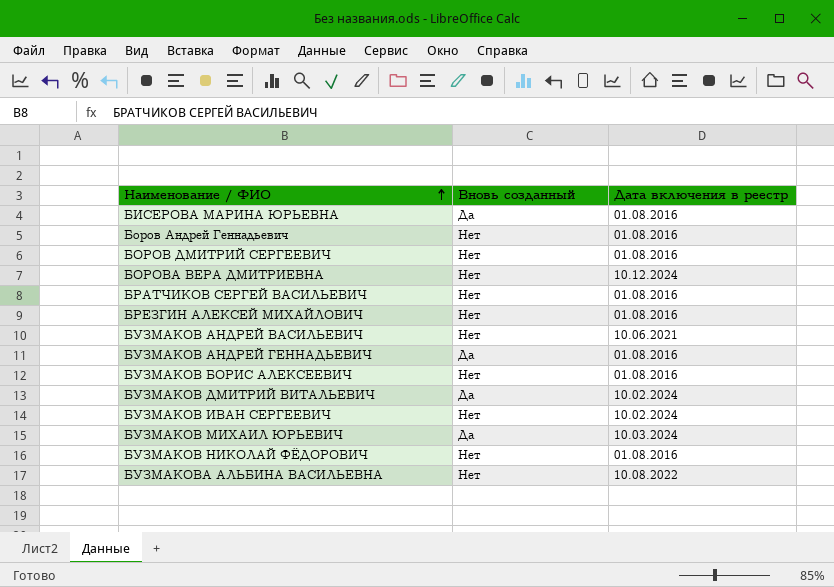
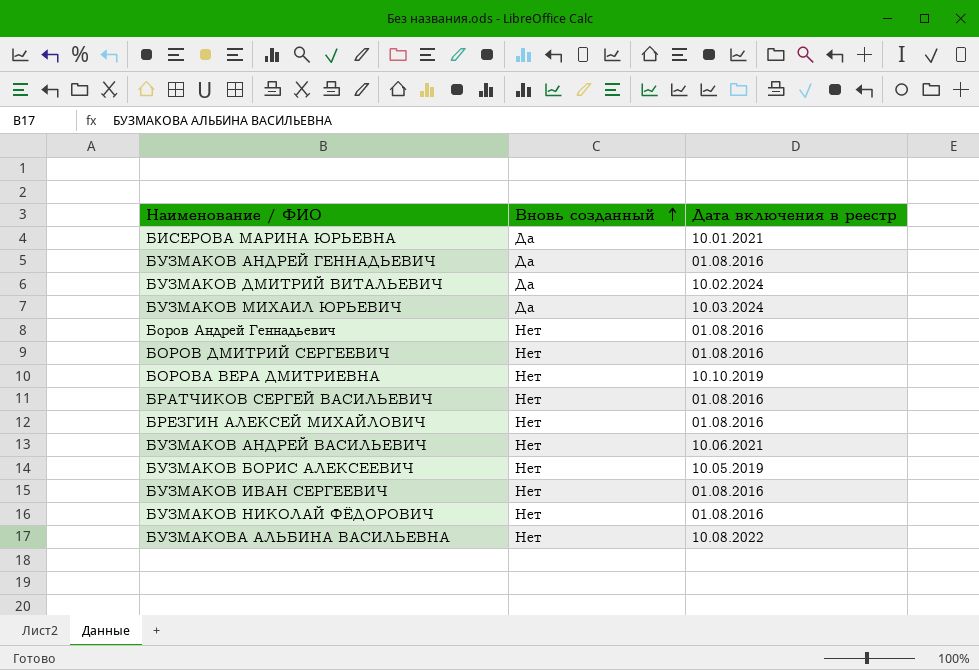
row order: Наименование / ФИО ascending -> Вновь созданный ascending
БИСЕРОВА МАРИНА ЮРЬЕВНА | Дата включения в реестр: 01.08.2016 -> 10.01.2021
БОРОВА ВЕРА ДМИТРИЕВНА | Дата включения в реестр: 10.12.2024 -> 10.10.2019
БУЗМАКОВ БОРИС АЛЕКСЕЕВИЧ | Дата включения в реестр: 01.08.2016 -> 10.05.2019
БУЗМАКОВ ИВАН СЕРГЕЕВИЧ | Дата включения в реестр: 10.02.2024 -> 01.08.2016

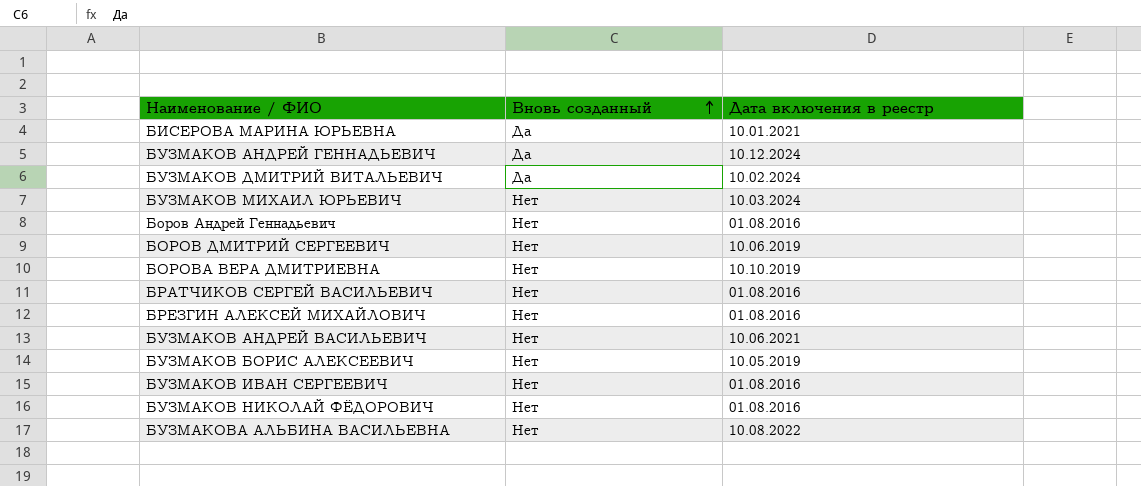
БУЗМАКОВ АНДРЕЙ ГЕННАДЬЕВИЧ | Дата включения в реестр: 01.08.2016 -> 10.12.2024
БУЗМАКОВ МИХАИЛ ЮРЬЕВИЧ | Вновь созданный: Да -> Нет
БОРОВ ДМИТРИЙ СЕРГЕЕВИЧ | Дата включения в реестр: 01.08.2016 -> 10.06.2019

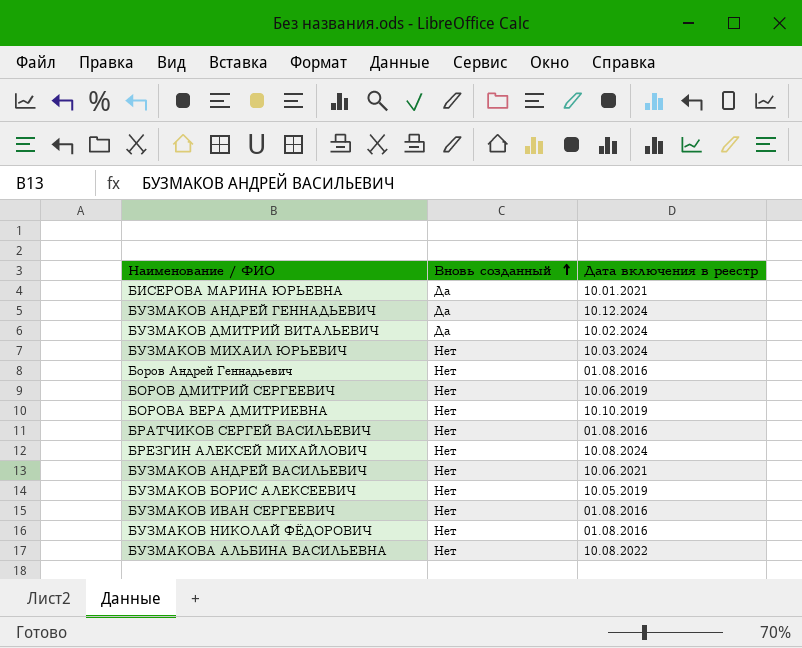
БРЕЗГИН АЛЕКСЕЙ МИХАЙЛОВИЧ | Дата включения в реестр: 01.08.2016 -> 10.08.2024

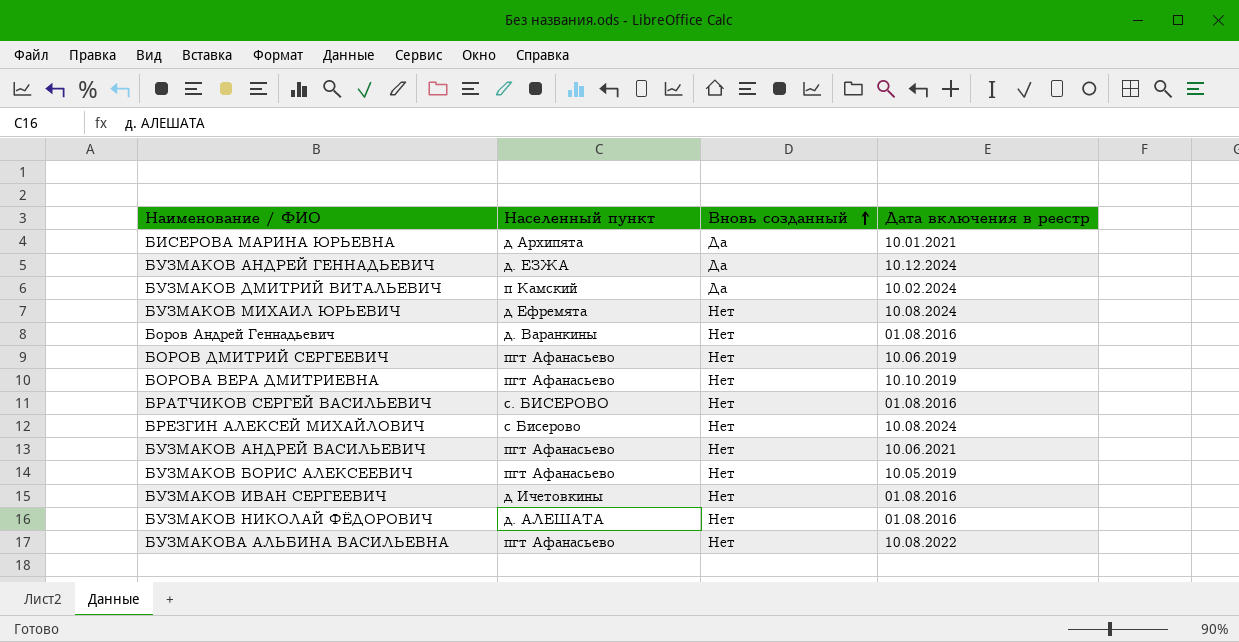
column Населенный пункт | position: none -> 2
БУЗМАКОВ МИХАИЛ ЮРЬЕВИЧ | Дата включения в реестр: 10.03.2024 -> 10.08.2024

